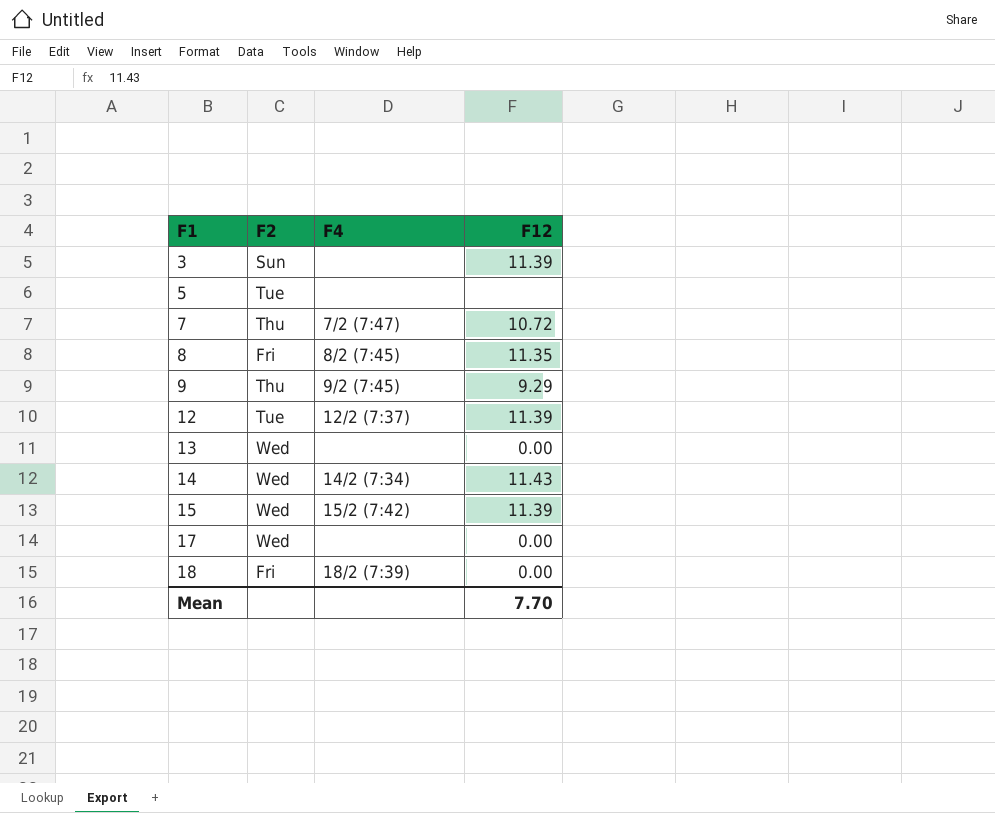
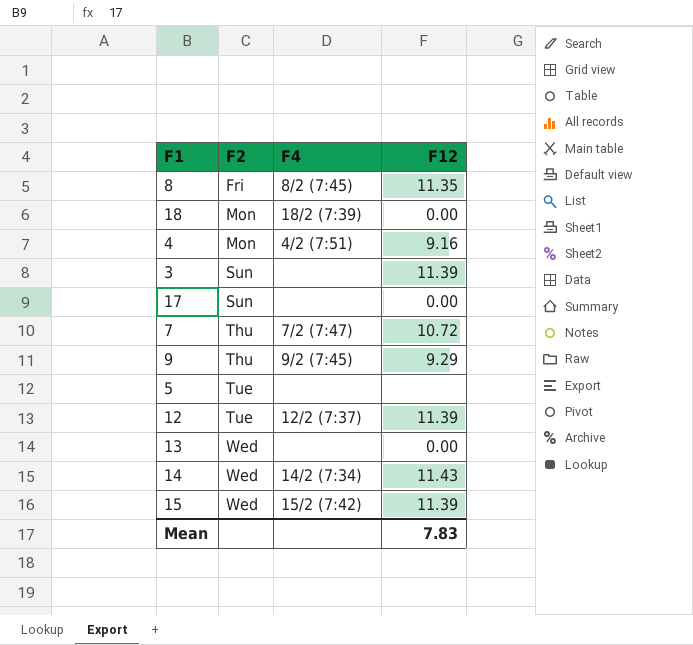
row order: F1 ascending -> F2 ascending
18 | F2: Fri -> Mon
row 4: none -> Mon | 4/2 (7:51) | 9.16
17 | F2: Wed -> Sun
Mean | F12: 7.70 -> 7.83

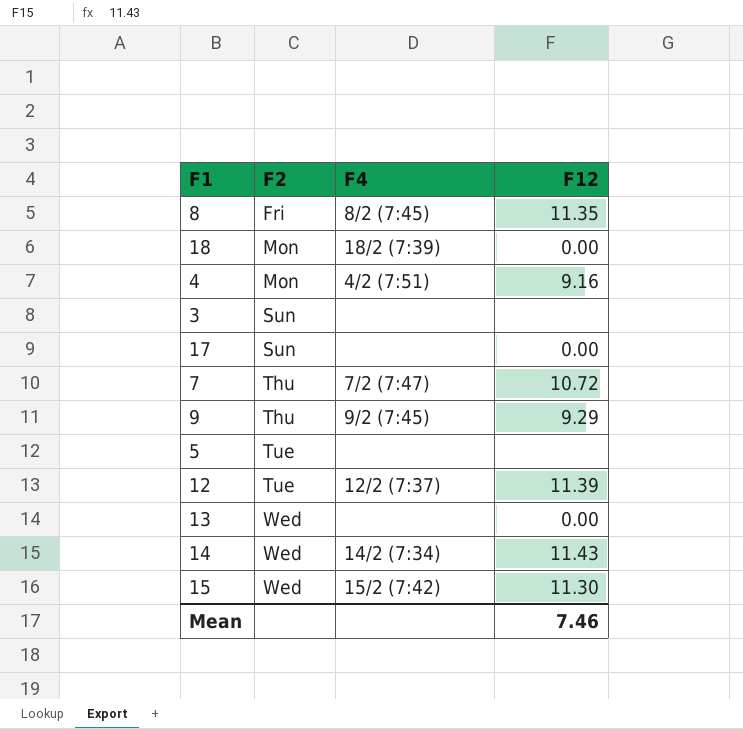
3 | F12: 11.39 -> none
15 | F12: 11.39 -> 11.30
Mean | F12: 7.83 -> 7.46

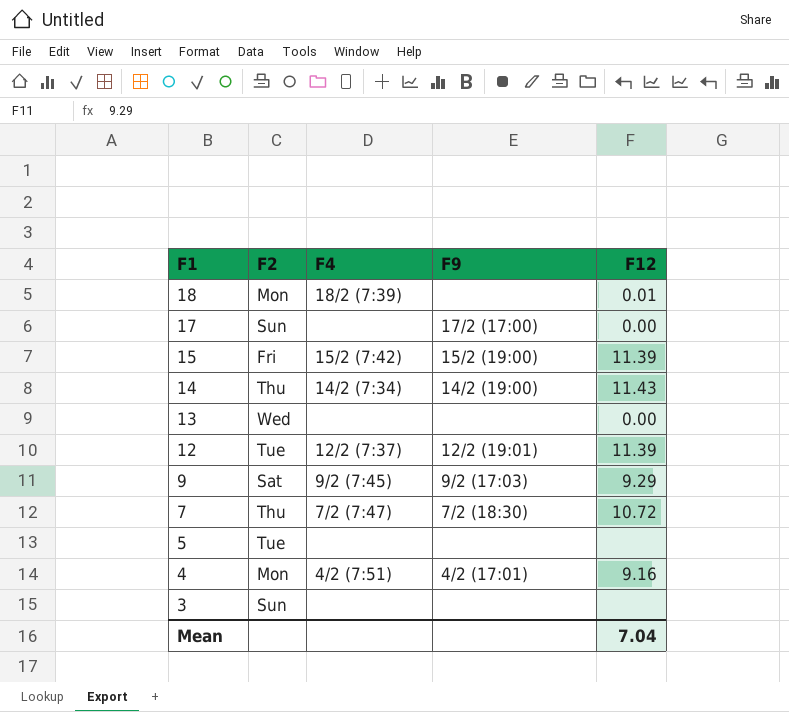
row order: F2 ascending -> F1 descending
column F9 | position: none -> 4
row 8: Fri | 8/2 (7:45) | 11.35 -> none
18 | F12: 0.00 -> 0.01
15 | F2: Wed -> Fri
15 | F12: 11.30 -> 11.39
14 | F2: Wed -> Thu
9 | F2: Thu -> Sat
Mean | F12: 7.46 -> 7.04

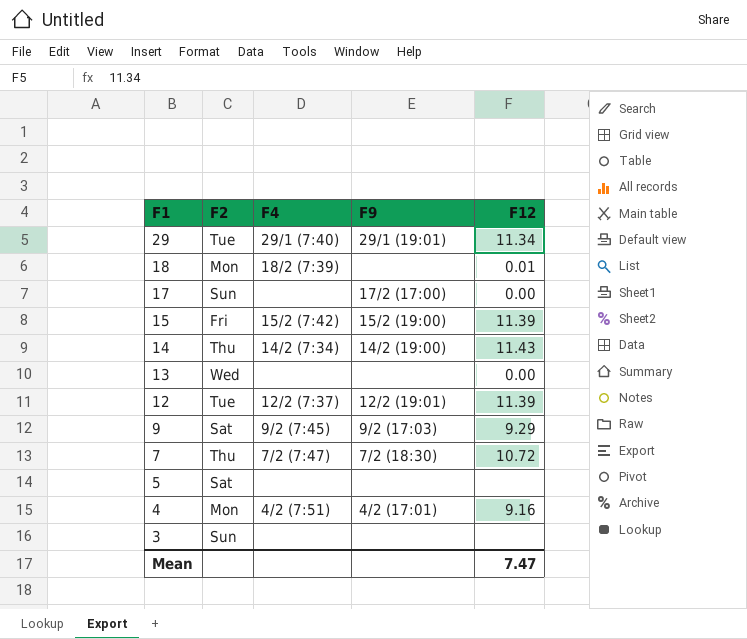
row 29: none -> Tue | 29/1 (7:40) | 29/1 (19:01) | 11.34
5 | F2: Tue -> Sat
Mean | F12: 7.04 -> 7.47

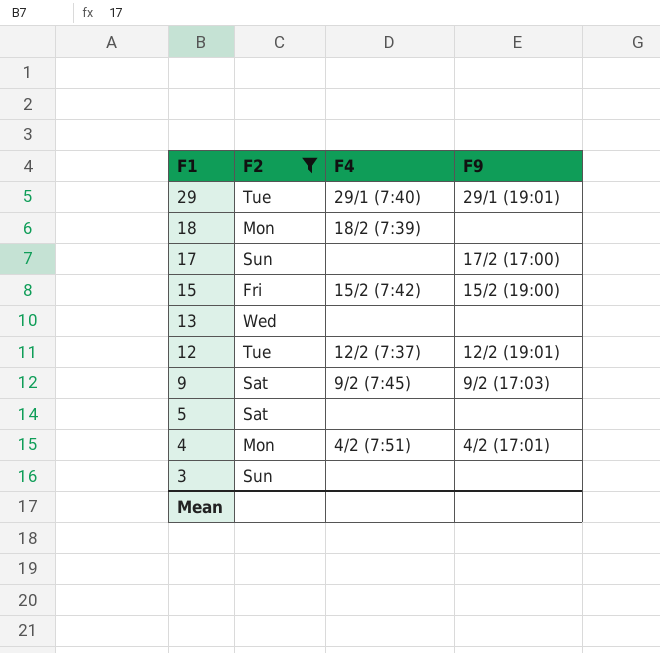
filter: none -> F2 != Thu
column F12 | position: 5 -> none

